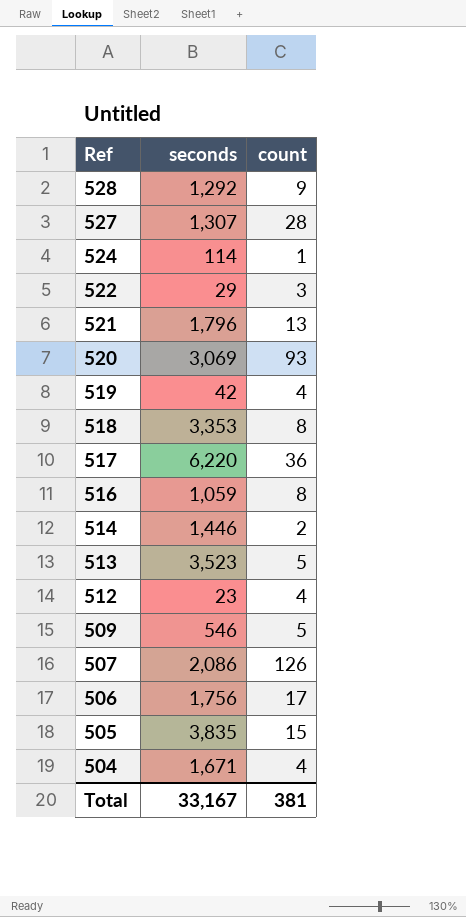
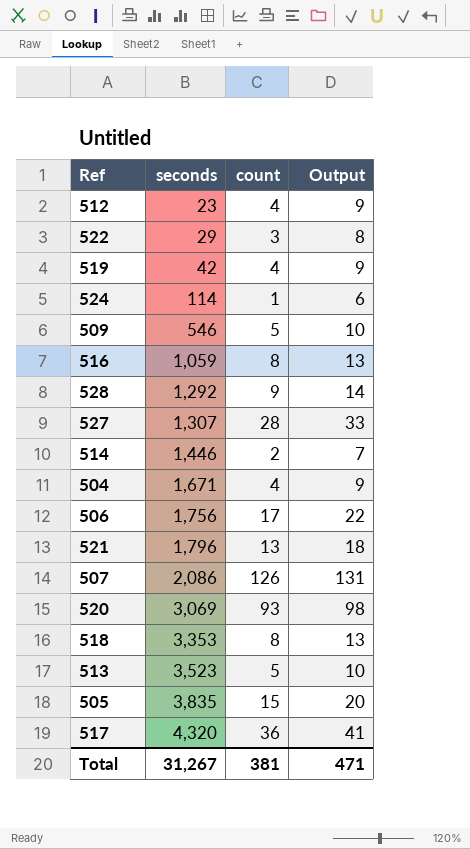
row order: Ref descending -> seconds ascending
column Output | formula: none -> [count] + 5
517 | seconds: 6,220 -> 4,320
Total | seconds: 33,167 -> 31,267

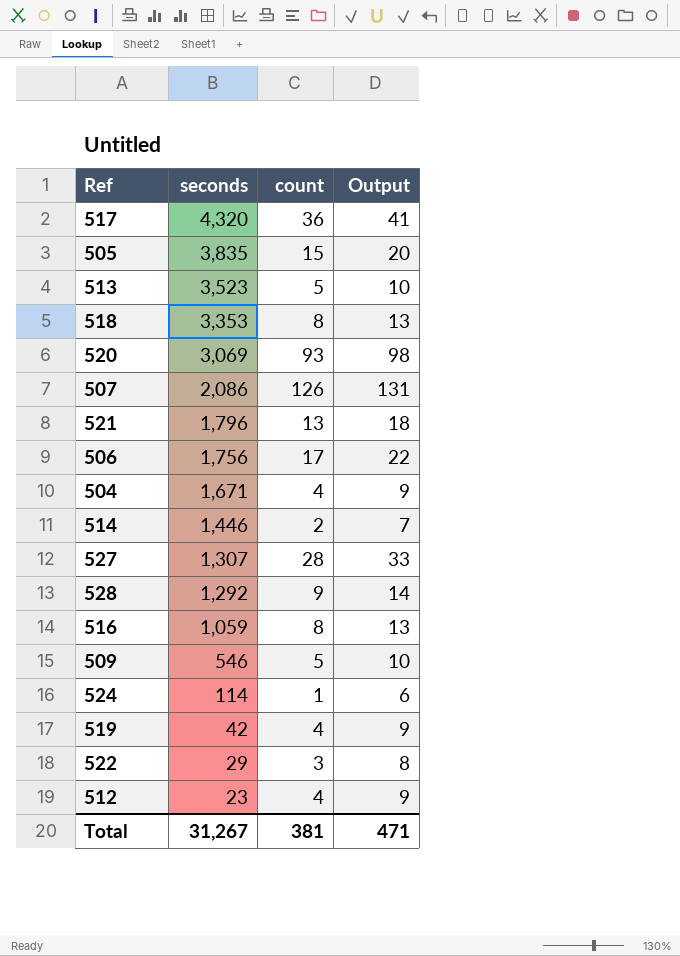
row order: seconds ascending -> seconds descending

